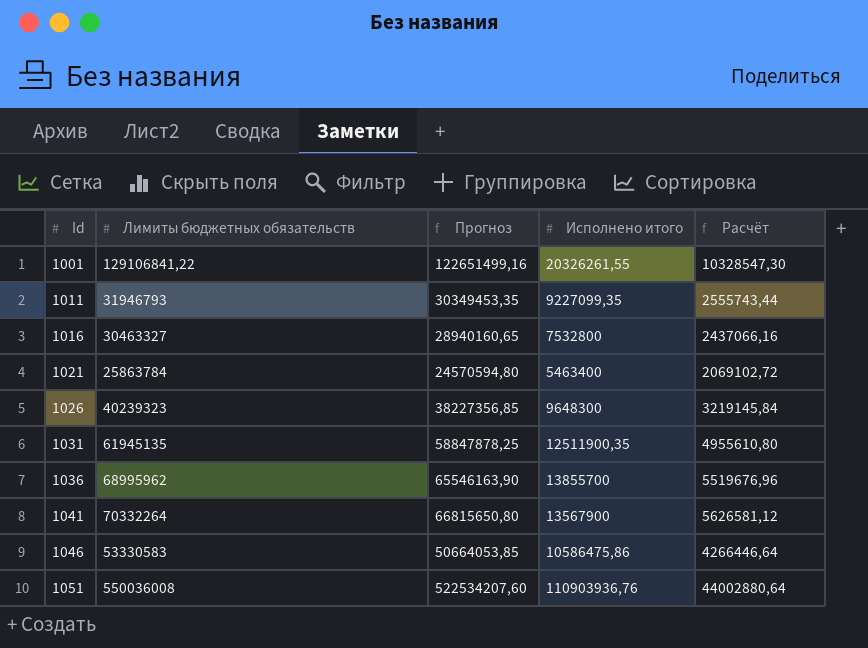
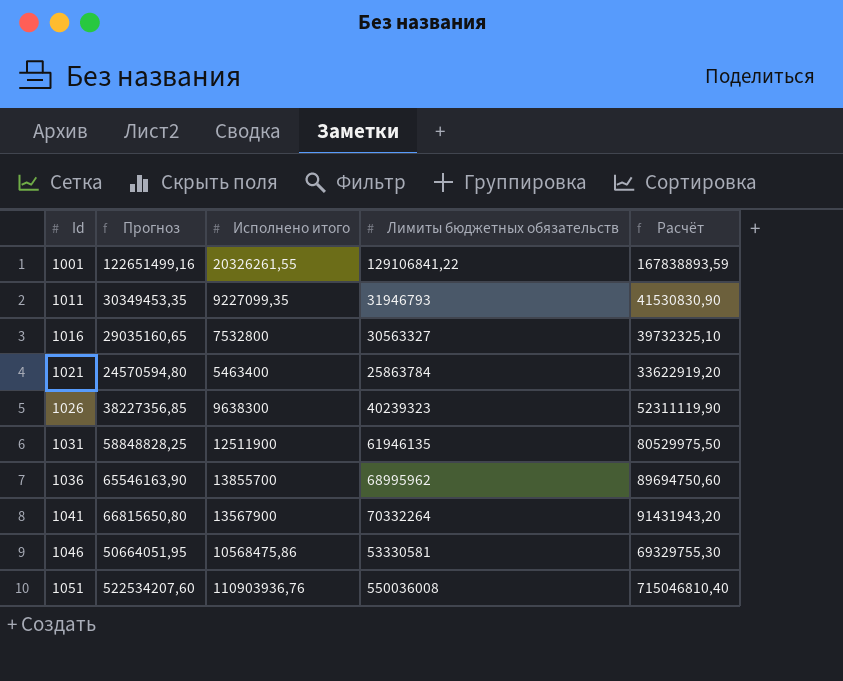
column Лимиты бюджетных обязательств | position: 2 -> 4
column Расчёт | formula: [Лимиты бюджетных обязательств] * 0,08 -> [Лимиты бюджетных обязательств] * 1,3
1016 | Прогноз: 28940160,65 -> 29035160,65
1016 | Лимиты бюджетных обязательств: 30463327 -> 30563327
1026 | Исполнено итого: 9648300 -> 9638300
1031 | Прогноз: 58847878,25 -> 58848828,25
1031 | Исполнено итого: 12511900,35 -> 12511900
1031 | Лимиты бюджетных обязательств: 61945135 -> 61946135
1046 | Прогноз: 50664053,85 -> 50664051,95
1046 | Исполнено итого: 10586475,86 -> 10568475,86
1046 | Лимиты бюджетных обязательств: 53330583 -> 53330581

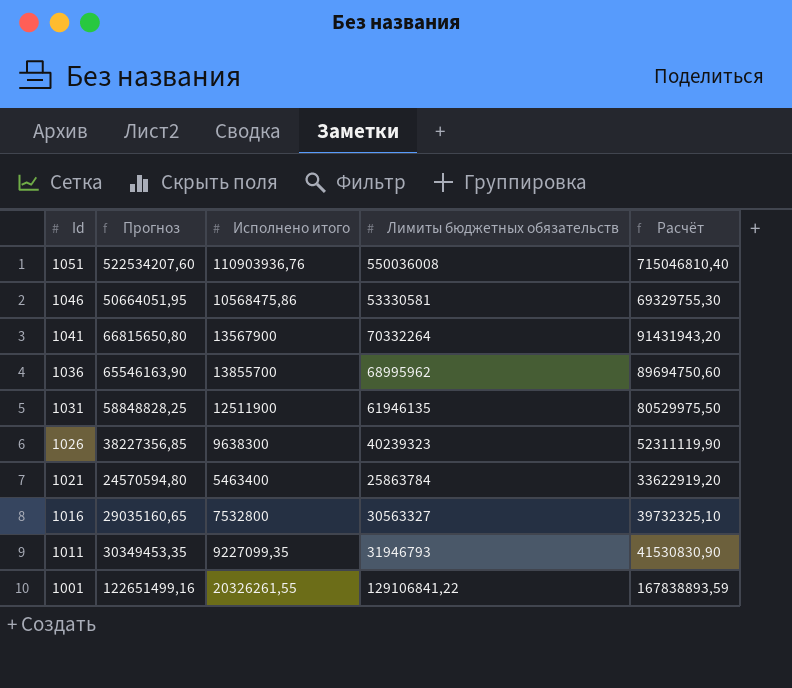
row order: Id ascending -> Id descending

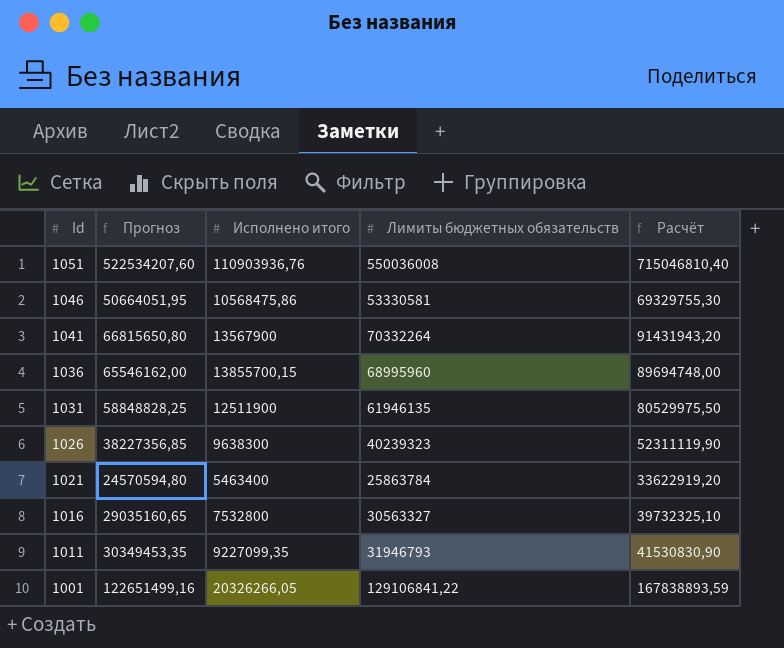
1036 | Прогноз: 65546163,90 -> 65546162,00
1036 | Исполнено итого: 13855700 -> 13855700,15
1036 | Лимиты бюджетных обязательств: 68995962 -> 68995960
1036 | Расчёт: 89694750,60 -> 89694748,00
1001 | Исполнено итого: 20326261,55 -> 20326266,05

